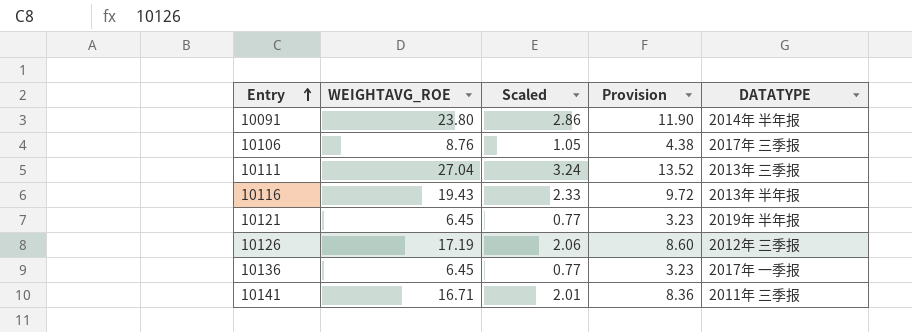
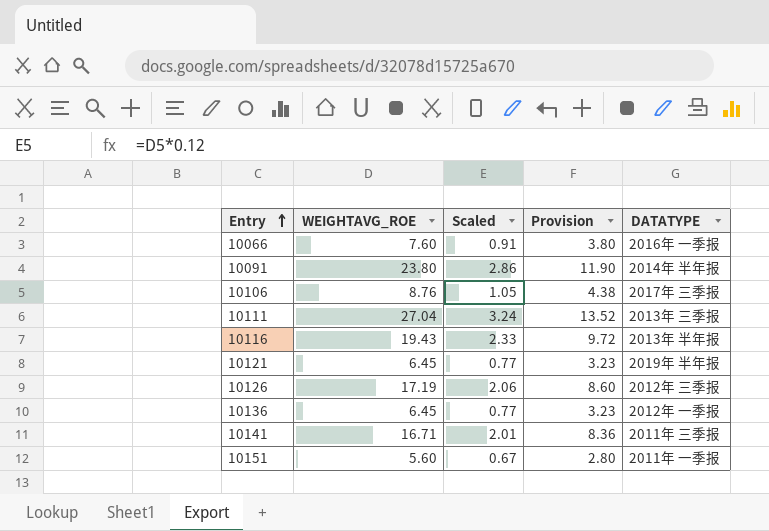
row 10066: none -> 7.60 | 0.91 | 3.80 | 2016年 一季报
10136 | DATATYPE: 2017年 一季报 -> 2012年 一季报
row 10151: none -> 5.60 | 0.67 | 2.80 | 2011年 一季报

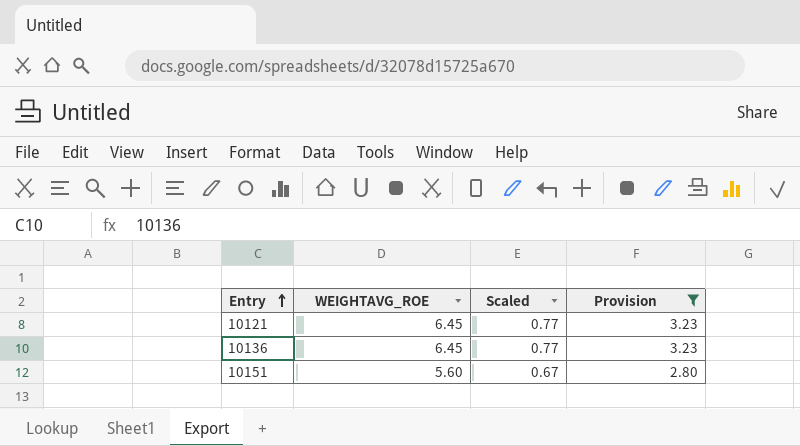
filter: none -> Provision <= 3.23
column DATATYPE | position: 5 -> none

